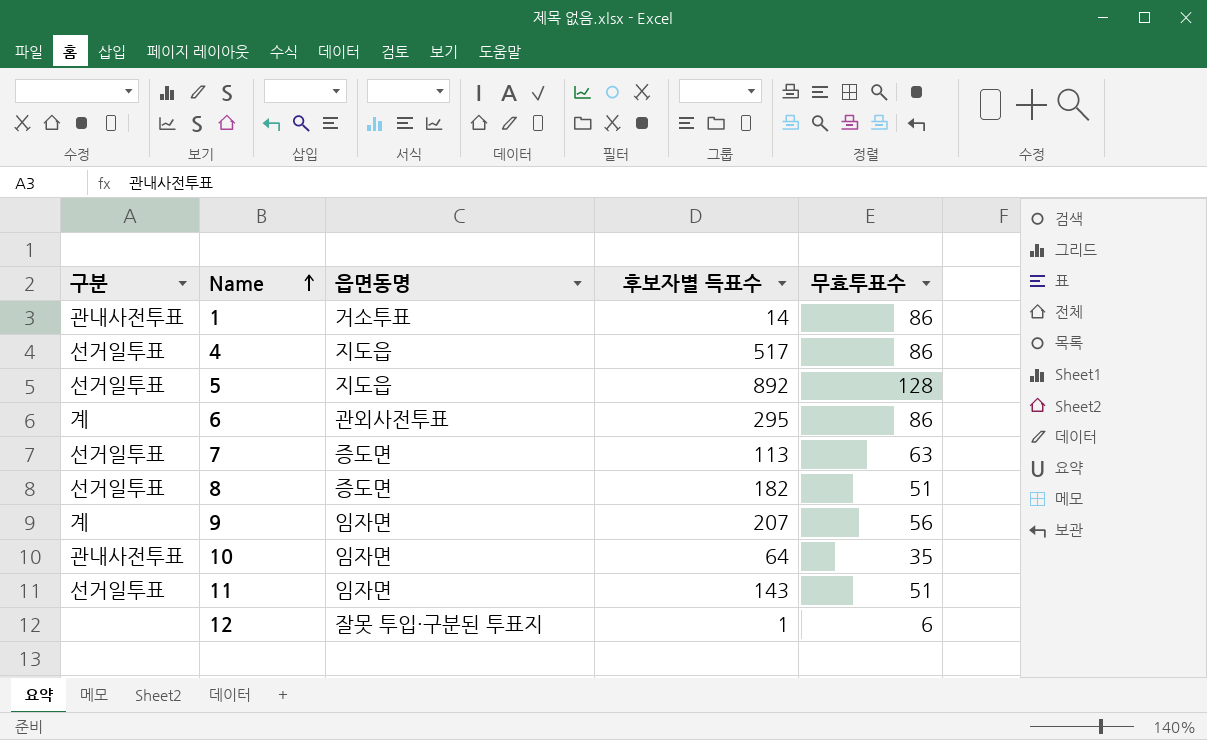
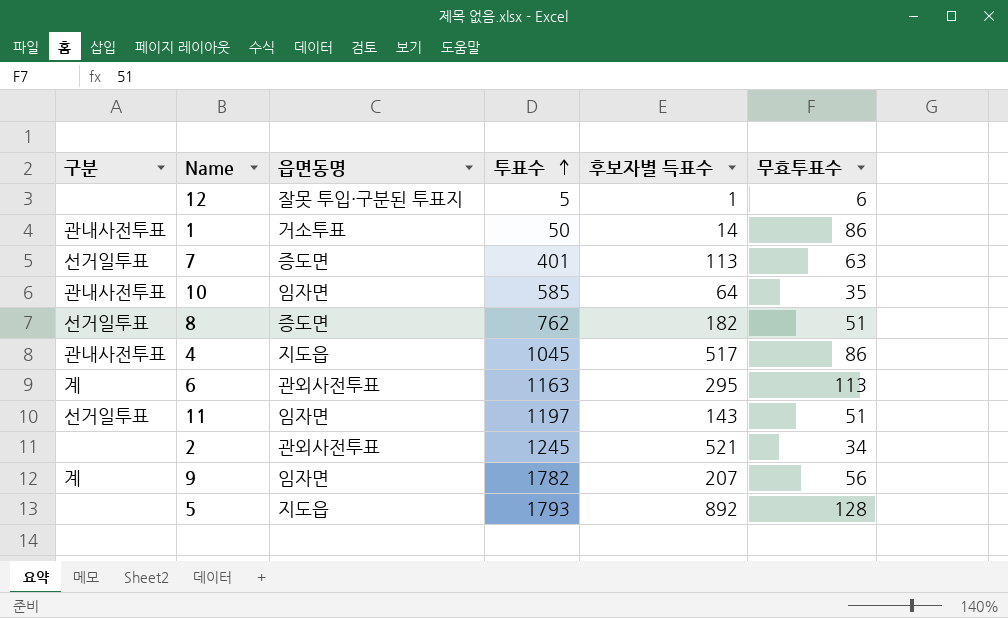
row order: Name ascending -> 투표수 ascending
column 투표수 | position: none -> 4
4 | 구분: 선거일투표 -> 관내사전투표
6 | 무효투표수: 86 -> 113
row 2: none -> none | 관외사전투표 | 1245 | 521 | 34
5 | 구분: 선거일투표 -> none

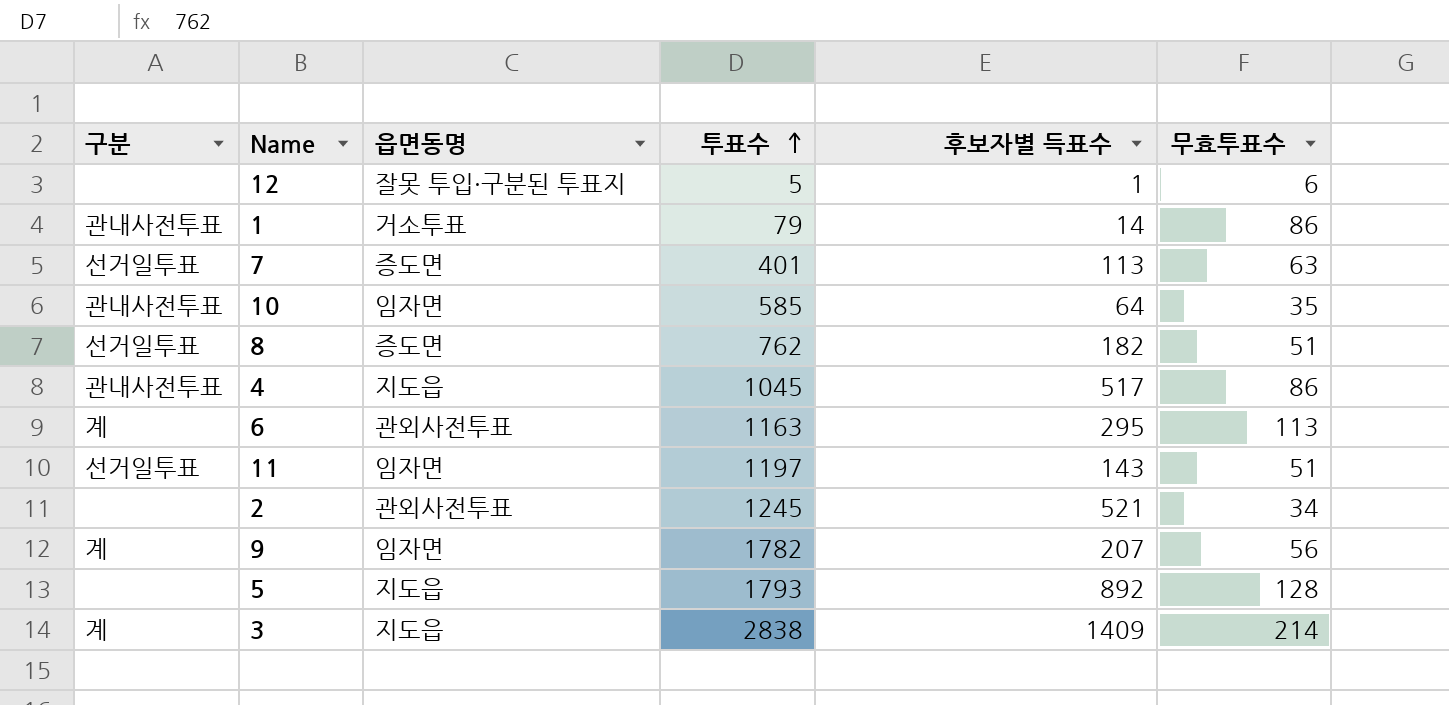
1 | 투표수: 50 -> 79
row 3: none -> 계 | 지도읍 | 2838 | 1409 | 214

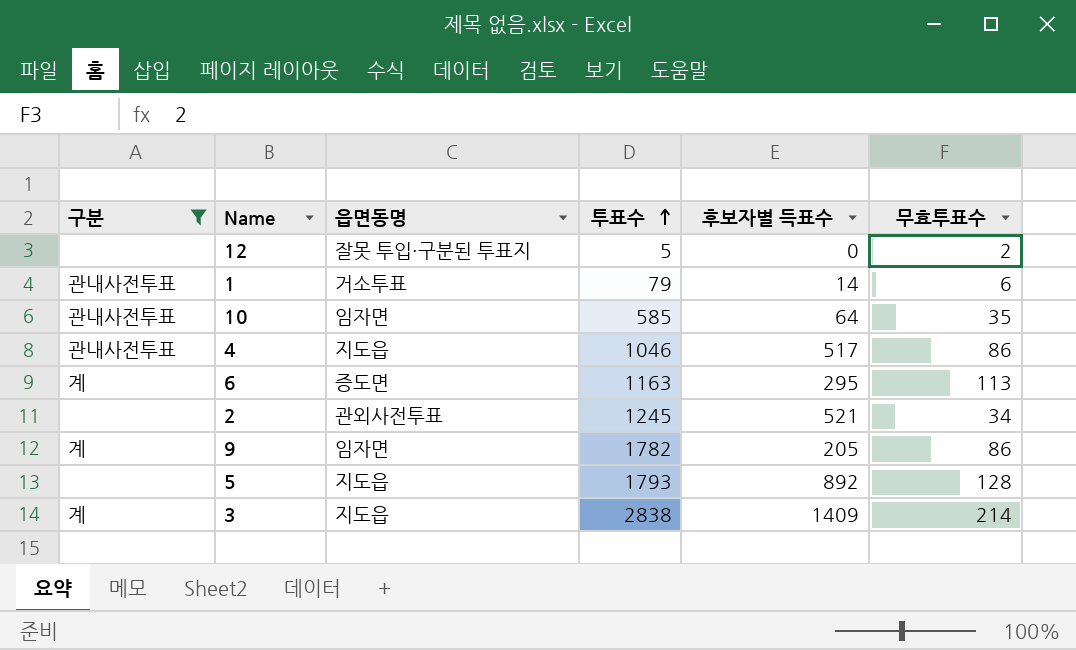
filter: none -> 구분 != 선거일투표
12 | 후보자별 득표수: 1 -> 0
12 | 무효투표수: 6 -> 2
1 | 무효투표수: 86 -> 6
4 | 투표수: 1045 -> 1046
6 | 읍면동명: 관외사전투표 -> 증도면
9 | 후보자별 득표수: 207 -> 205
9 | 무효투표수: 56 -> 86

